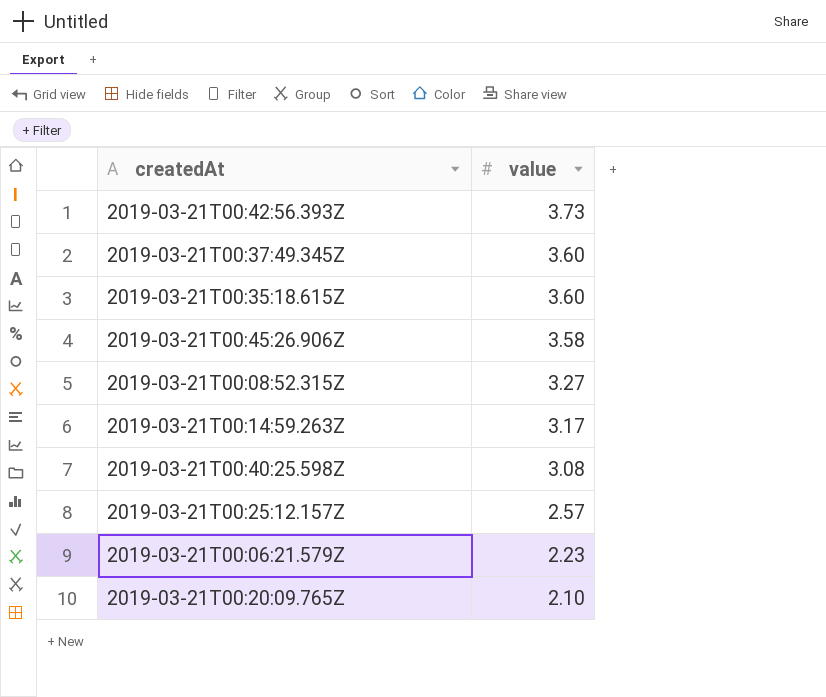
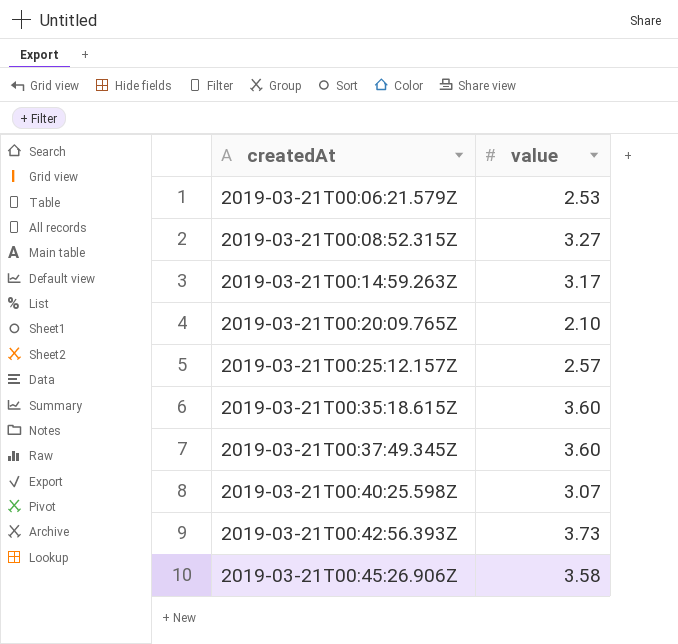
row order: value descending -> createdAt ascending
2019-03-21T00:06:21.579Z | value: 2.23 -> 2.53
2019-03-21T00:40:25.598Z | value: 3.08 -> 3.07

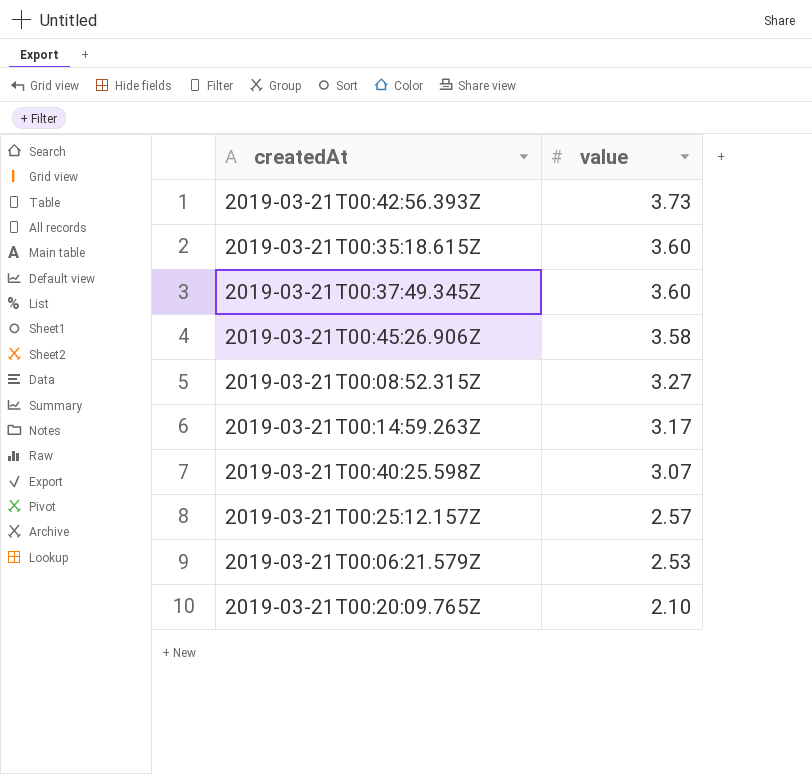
row order: createdAt ascending -> value descending

